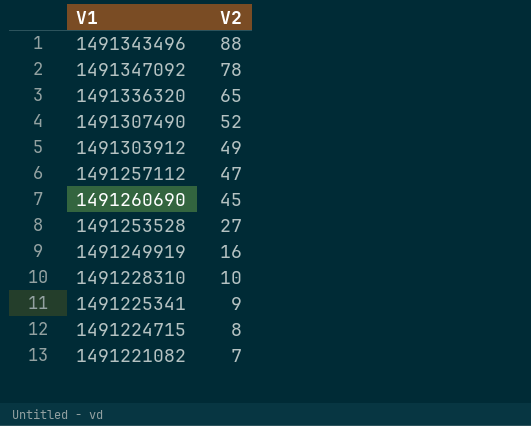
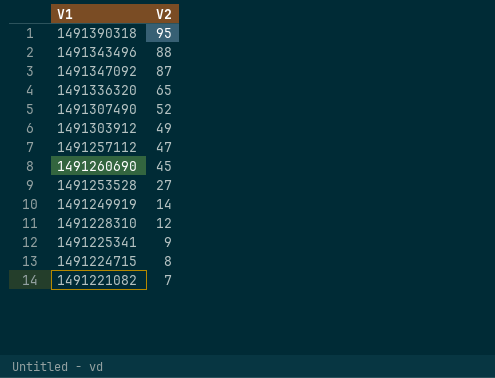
row 1491390318: none -> 95
1491347092 | V2: 78 -> 87
1491249919 | V2: 16 -> 14
1491228310 | V2: 10 -> 12

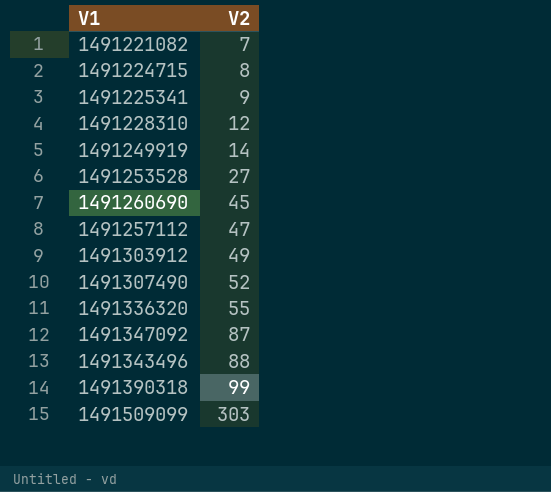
row order: V2 descending -> V2 ascending
1491336320 | V2: 65 -> 55
1491390318 | V2: 95 -> 99
row 1491509099: none -> 303

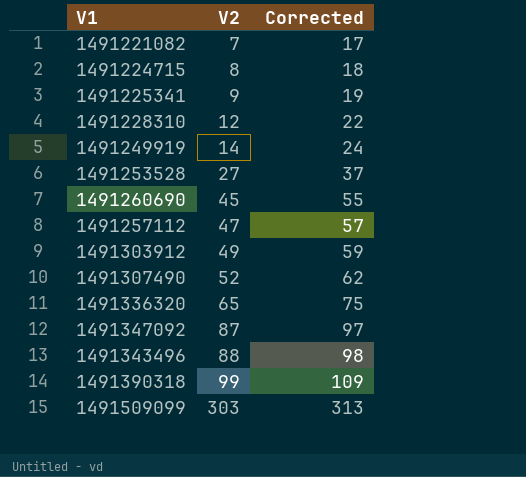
column Corrected | formula: none -> [V2] + 10
1491336320 | V2: 55 -> 65

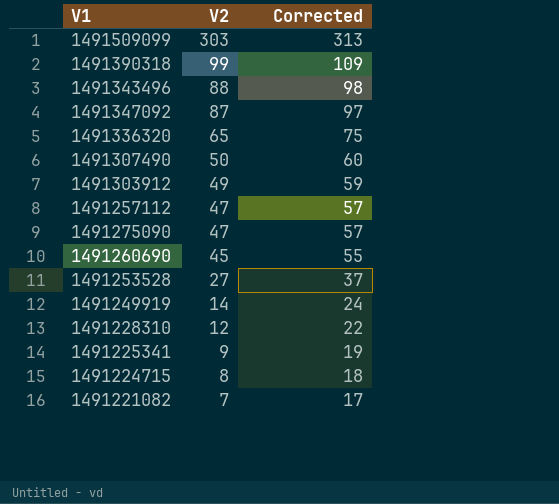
row order: V2 ascending -> V2 descending
1491307490 | V2: 52 -> 50
1491307490 | Corrected: 62 -> 60
row 1491275090: none -> 47 | 57

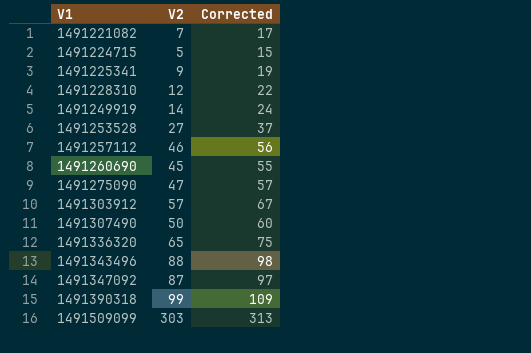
row order: V2 descending -> V1 ascending
1491224715 | V2: 8 -> 5
1491224715 | Corrected: 18 -> 15
1491257112 | V2: 47 -> 46
1491257112 | Corrected: 57 -> 56
1491303912 | V2: 49 -> 57
1491303912 | Corrected: 59 -> 67

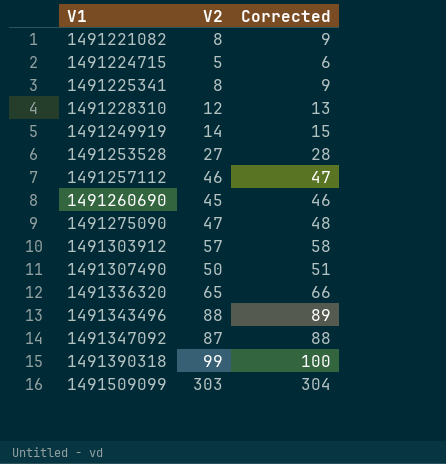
column Corrected | formula: [V2] + 10 -> [V2] + 1
1491221082 | V2: 7 -> 8
1491225341 | V2: 9 -> 8

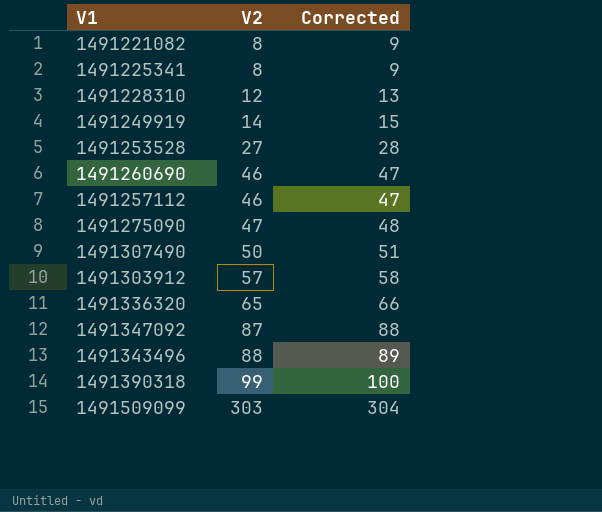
row order: V1 ascending -> V2 ascending
row 1491224715: 5 | 6 -> none
1491260690 | V2: 45 -> 46
1491260690 | Corrected: 46 -> 47

